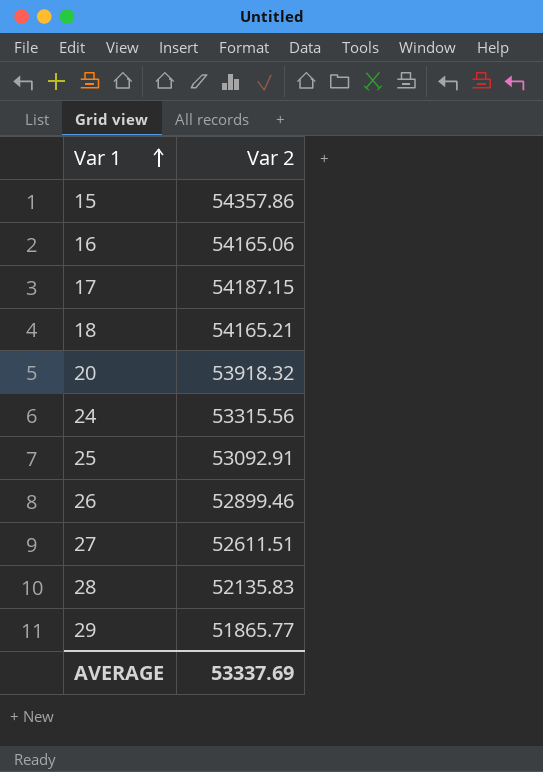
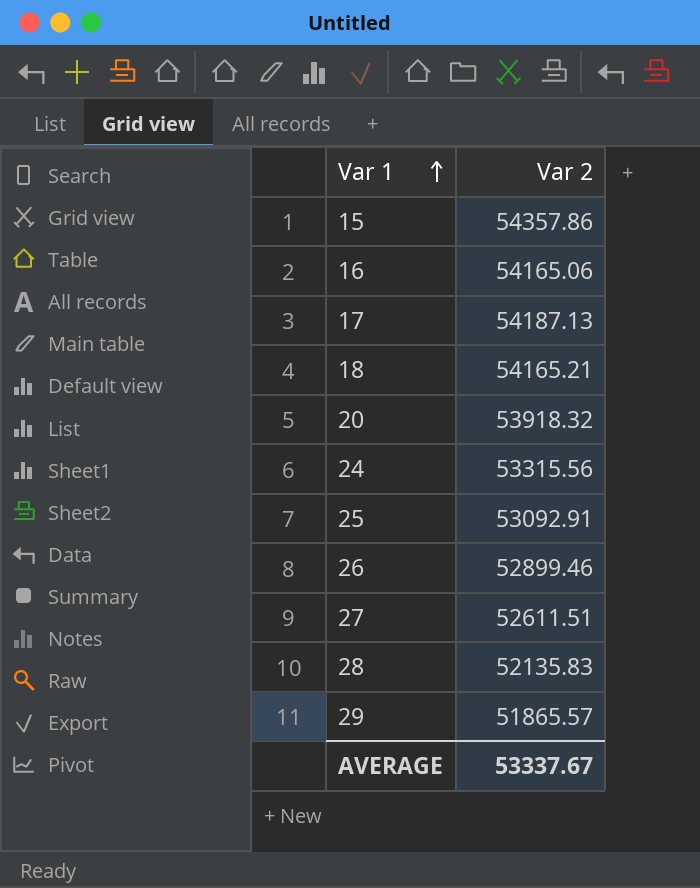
17 | Var 2: 54187.15 -> 54187.13
29 | Var 2: 51865.77 -> 51865.57
AVERAGE | Var 2: 53337.69 -> 53337.67

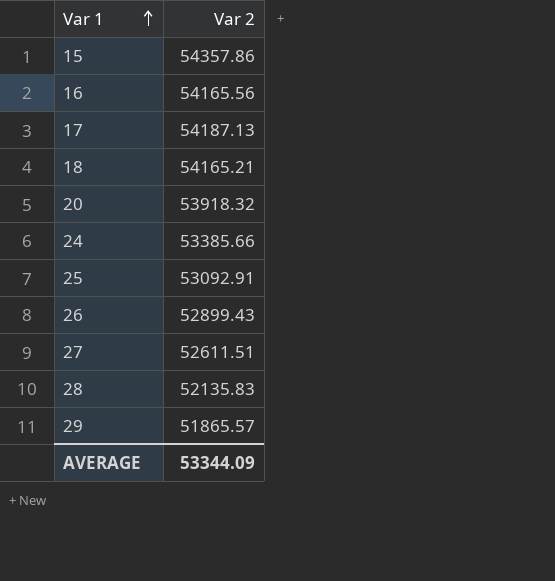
16 | Var 2: 54165.06 -> 54165.56
24 | Var 2: 53315.56 -> 53385.66
26 | Var 2: 52899.46 -> 52899.43
AVERAGE | Var 2: 53337.67 -> 53344.09

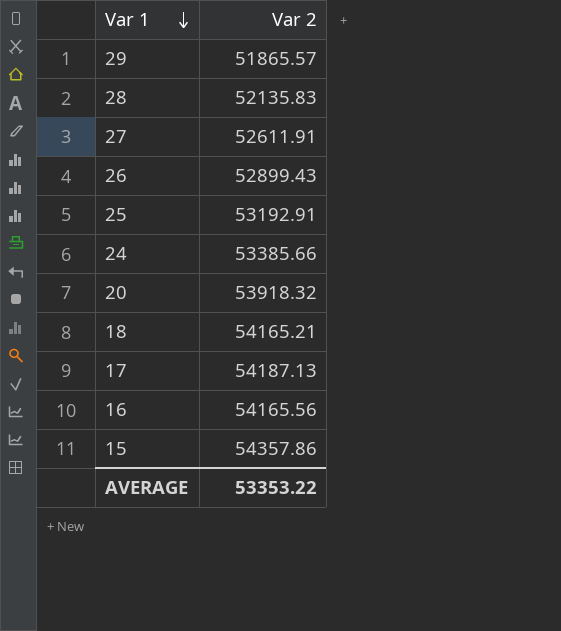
row order: Var 1 ascending -> Var 1 descending
27 | Var 2: 52611.51 -> 52611.91
25 | Var 2: 53092.91 -> 53192.91
AVERAGE | Var 2: 53344.09 -> 53353.22

